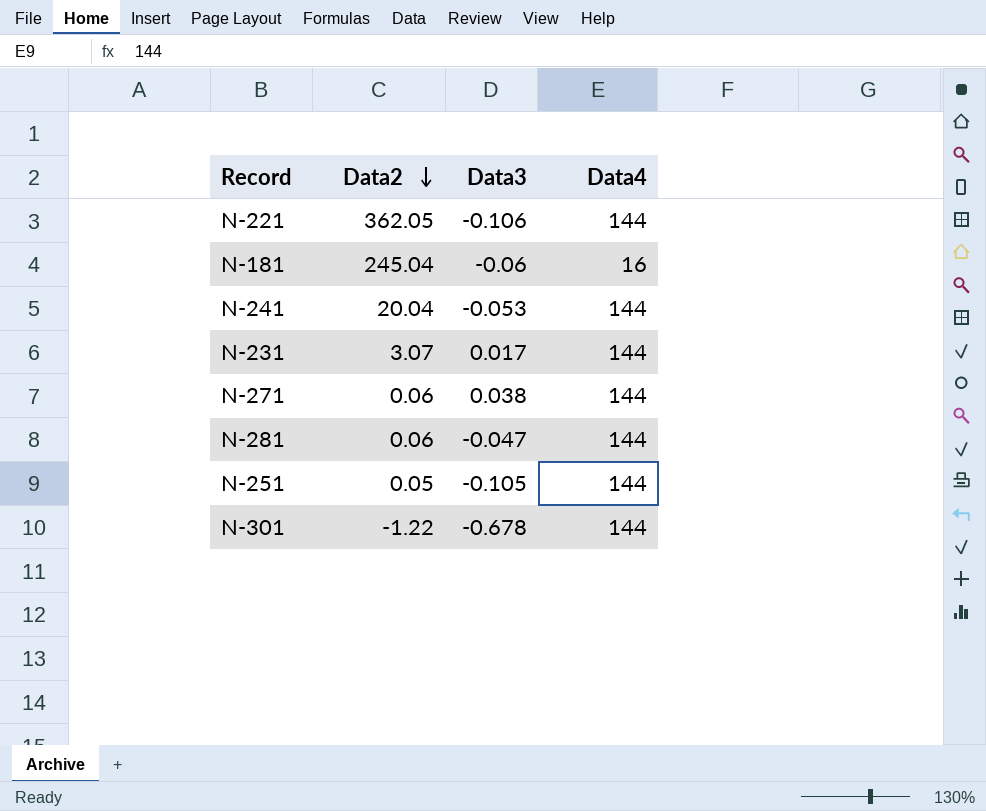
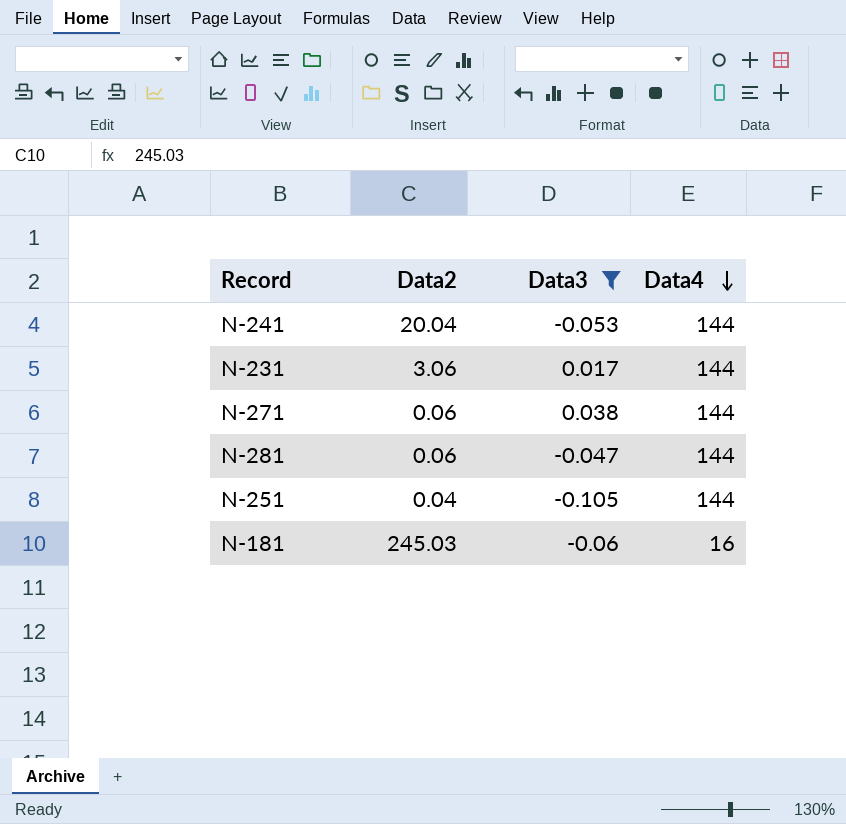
filter: none -> Data3 >= -0.105
row order: Data2 descending -> Data4 descending
N-231 | Data2: 3.07 -> 3.06
N-251 | Data2: 0.05 -> 0.04
N-181 | Data2: 245.04 -> 245.03

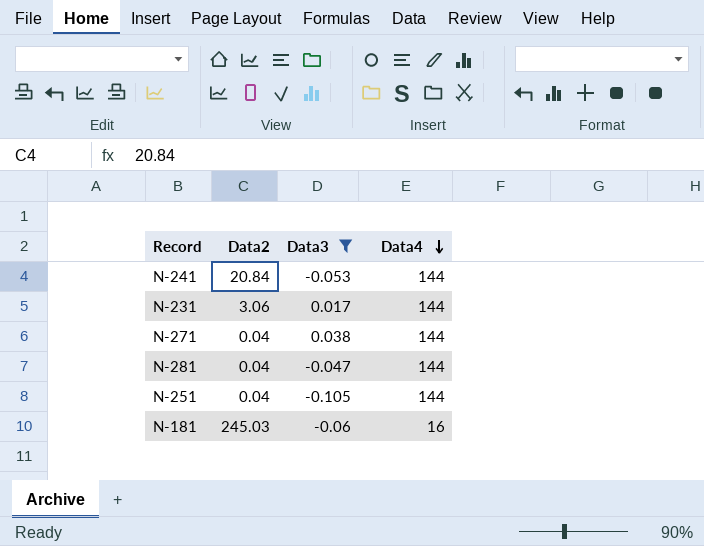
N-241 | Data2: 20.04 -> 20.84
N-271 | Data2: 0.06 -> 0.04
N-281 | Data2: 0.06 -> 0.04

